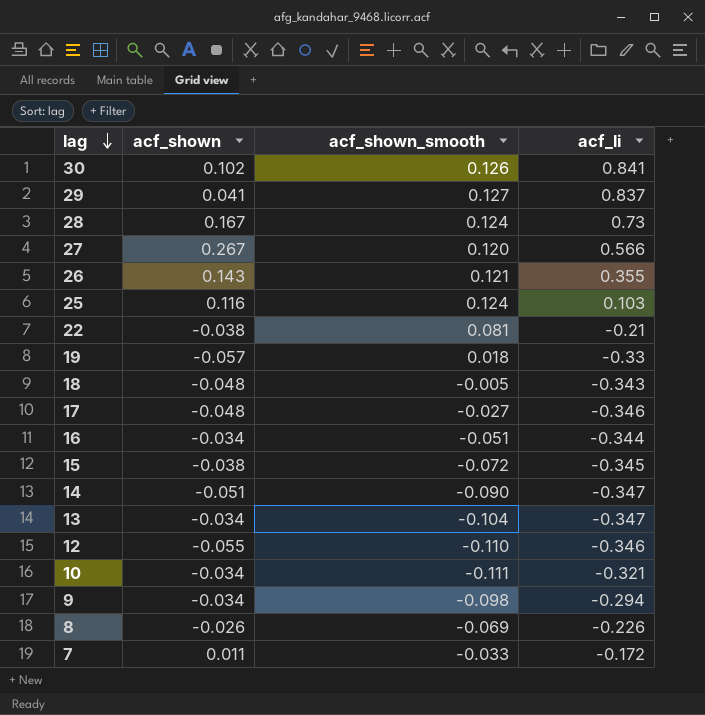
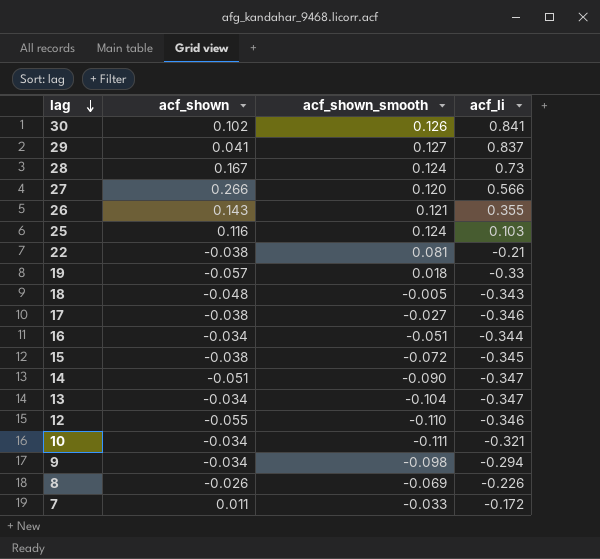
27 | acf_shown: 0.267 -> 0.266
17 | acf_shown: -0.048 -> -0.038

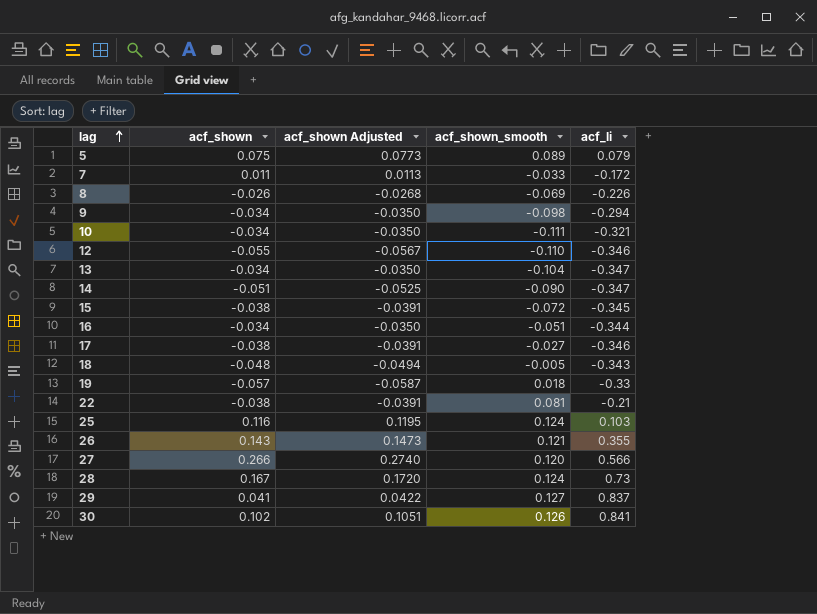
row order: lag descending -> lag ascending
column acf_shown Adjusted | formula: none -> [acf_shown] * 1.03
row 5: none -> 0.075 | 0.0773 | 0.089 | 0.079

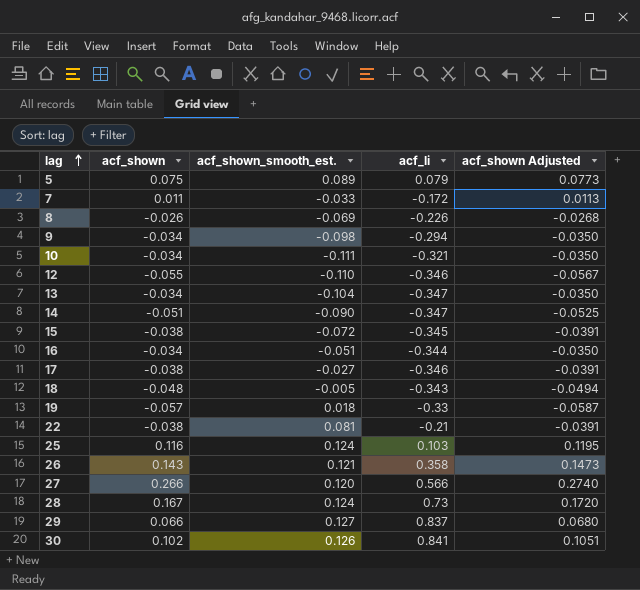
column name: acf_shown_smooth -> acf_shown_smooth_est.
column acf_shown Adjusted | position: 3 -> 5
26 | acf_li: 0.355 -> 0.358
29 | acf_shown: 0.041 -> 0.066
29 | acf_shown Adjusted: 0.0422 -> 0.0680

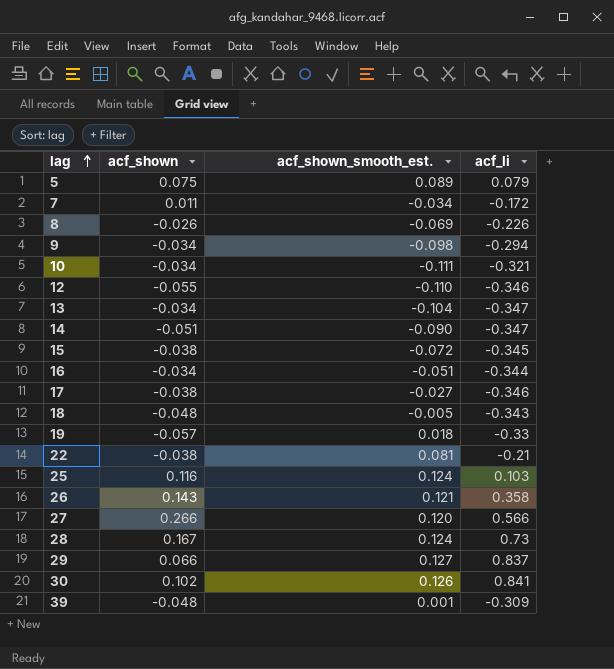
column acf_shown Adjusted | formula: [acf_shown] * 1.03 -> none
7 | acf_shown_smooth_est.: -0.033 -> -0.034
row 39: none -> -0.048 | 0.001 | -0.309

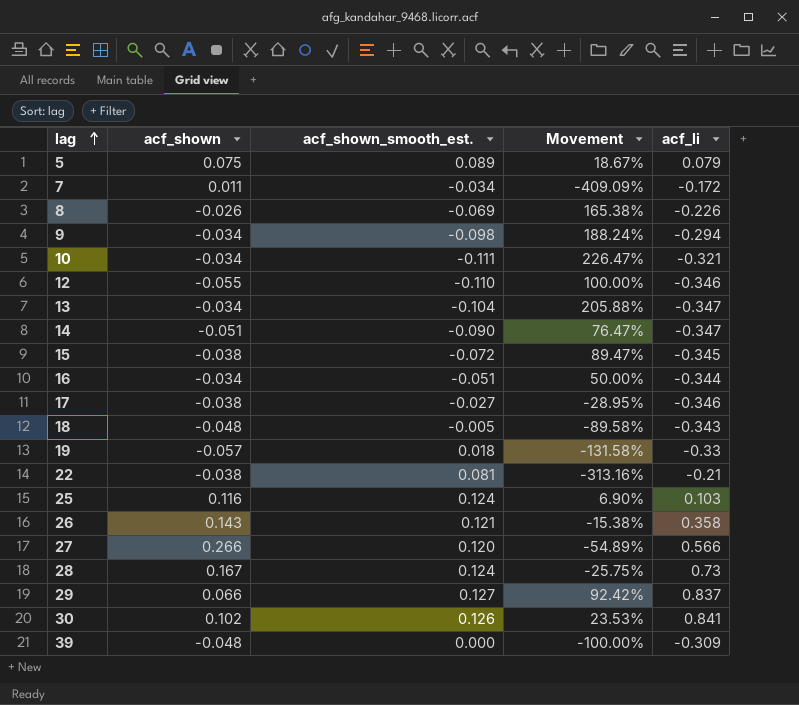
column Movement | formula: none -> ([acf_shown_smooth_est.] - [acf_shown]) / [acf_shown]
39 | acf_shown_smooth_est.: 0.001 -> 0.000

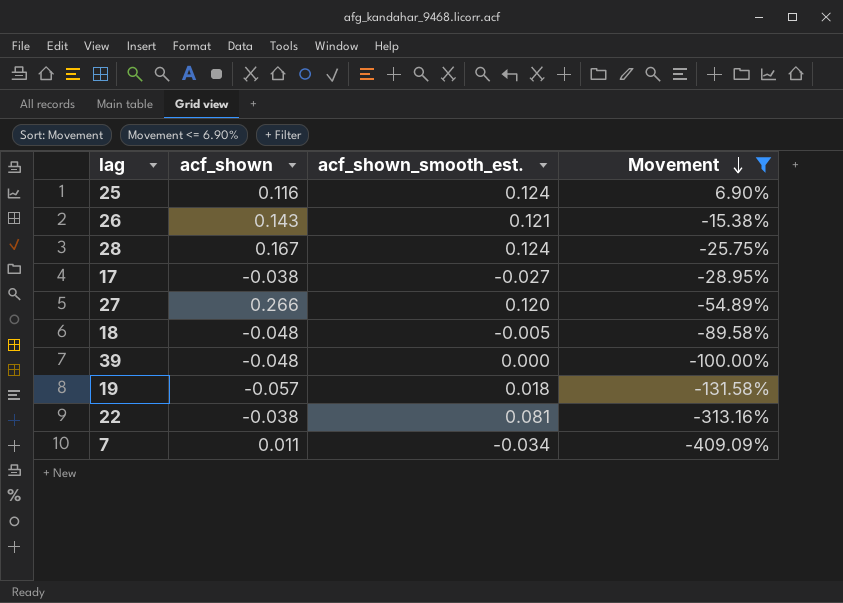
filter: none -> Movement <= 6.90%
row order: lag ascending -> Movement descending
column acf_li | position: 5 -> none

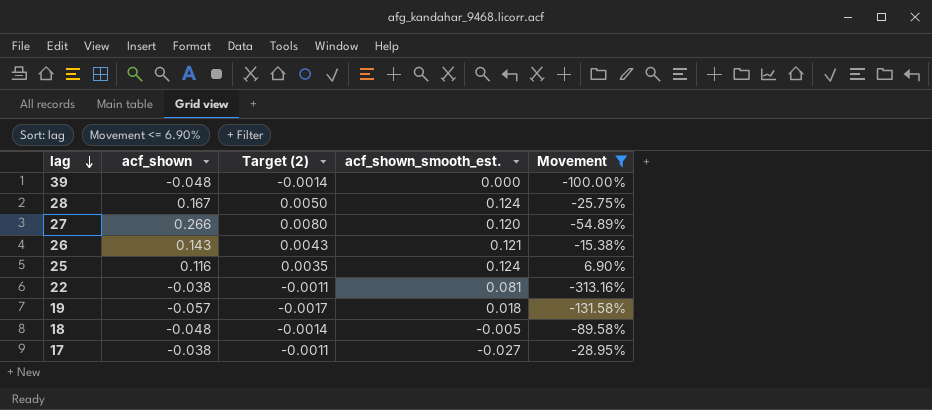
row order: Movement descending -> lag descending
column Target (2) | formula: none -> [acf_shown] * 0.03
row 7: 0.011 | -0.034 | -409.09% -> none

